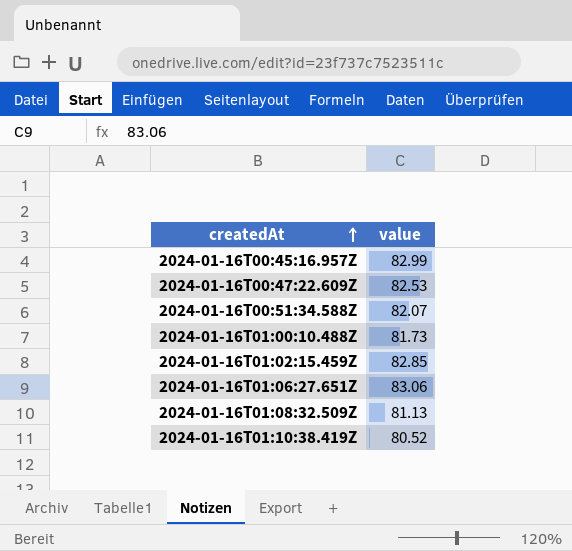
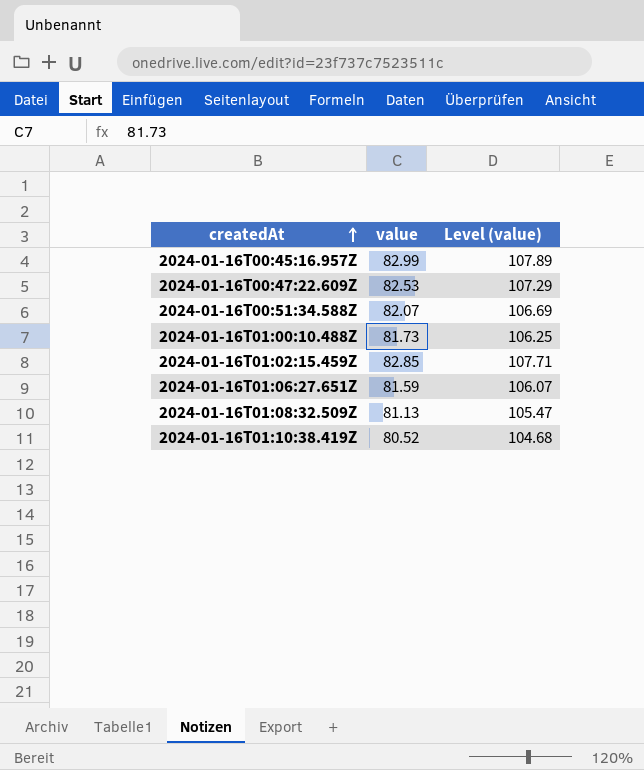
column Level (value) | formula: none -> [value] * 1.3
2024-01-16T01:06:27.651Z | value: 83.06 -> 81.59

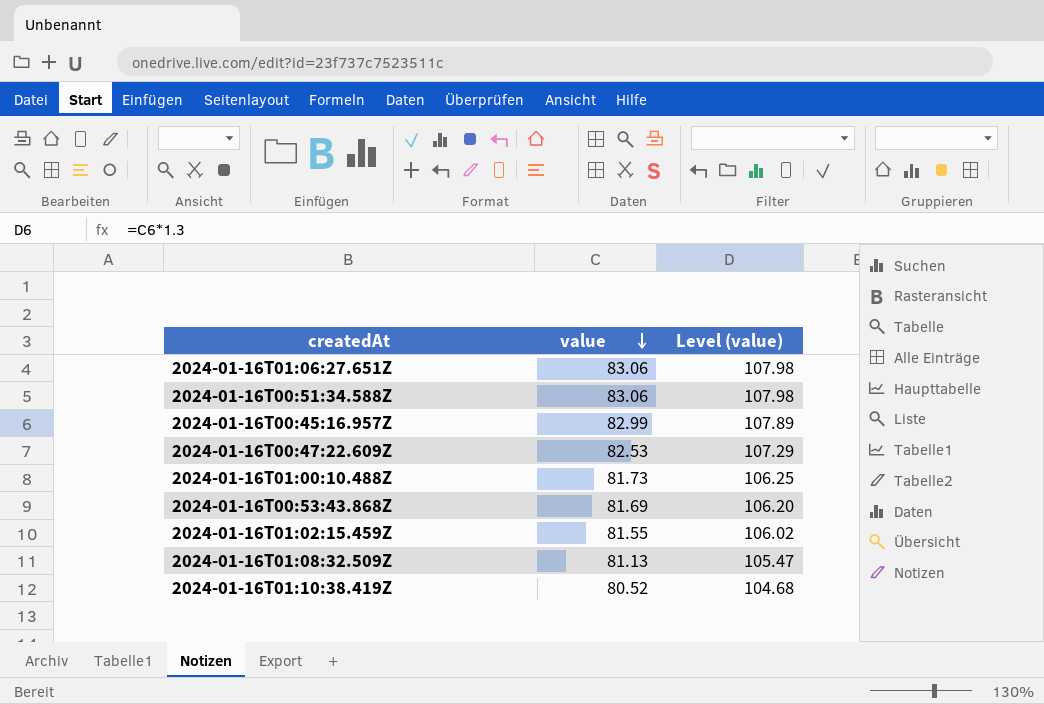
row order: createdAt ascending -> value descending
2024-01-16T01:06:27.651Z | value: 81.59 -> 83.06
2024-01-16T01:06:27.651Z | Level (value): 106.07 -> 107.98
2024-01-16T00:51:34.588Z | value: 82.07 -> 83.06
2024-01-16T00:51:34.588Z | Level (value): 106.69 -> 107.98
row 2024-01-16T00:53:43.868Z: none -> 81.69 | 106.20
2024-01-16T01:02:15.459Z | value: 82.85 -> 81.55
2024-01-16T01:02:15.459Z | Level (value): 107.71 -> 106.02

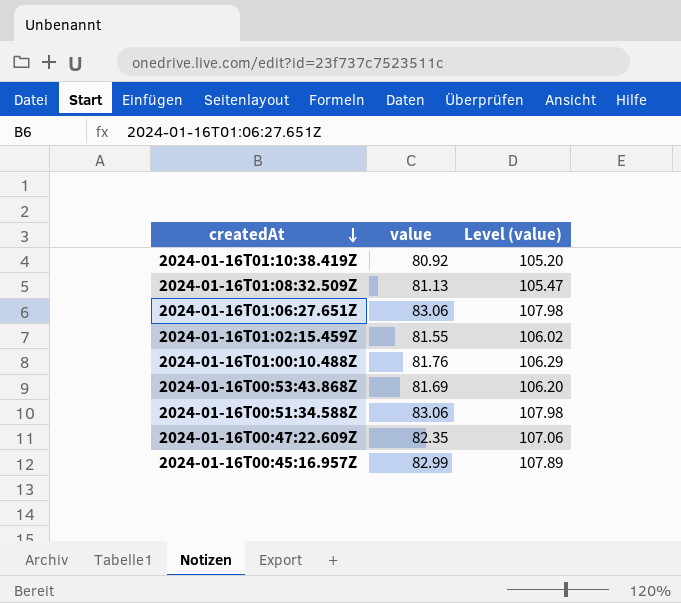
row order: value descending -> createdAt descending
2024-01-16T01:10:38.419Z | value: 80.52 -> 80.92
2024-01-16T01:10:38.419Z | Level (value): 104.68 -> 105.20
2024-01-16T01:00:10.488Z | value: 81.73 -> 81.76
2024-01-16T01:00:10.488Z | Level (value): 106.25 -> 106.29
2024-01-16T00:47:22.609Z | value: 82.53 -> 82.35
2024-01-16T00:47:22.609Z | Level (value): 107.29 -> 107.06

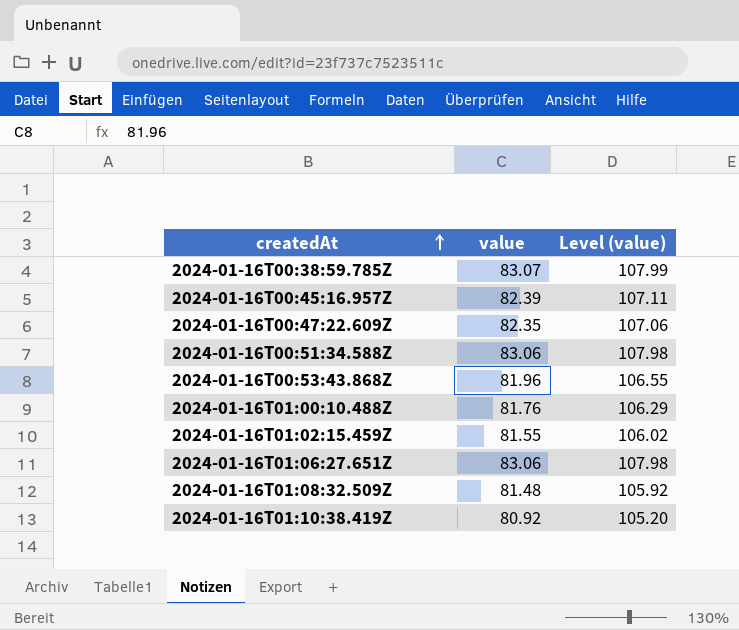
row order: createdAt descending -> createdAt ascending
row 2024-01-16T00:38:59.785Z: none -> 83.07 | 107.99
2024-01-16T00:45:16.957Z | value: 82.99 -> 82.39
2024-01-16T00:45:16.957Z | Level (value): 107.89 -> 107.11
2024-01-16T00:53:43.868Z | value: 81.69 -> 81.96
2024-01-16T00:53:43.868Z | Level (value): 106.20 -> 106.55
2024-01-16T01:08:32.509Z | value: 81.13 -> 81.48
2024-01-16T01:08:32.509Z | Level (value): 105.47 -> 105.92

